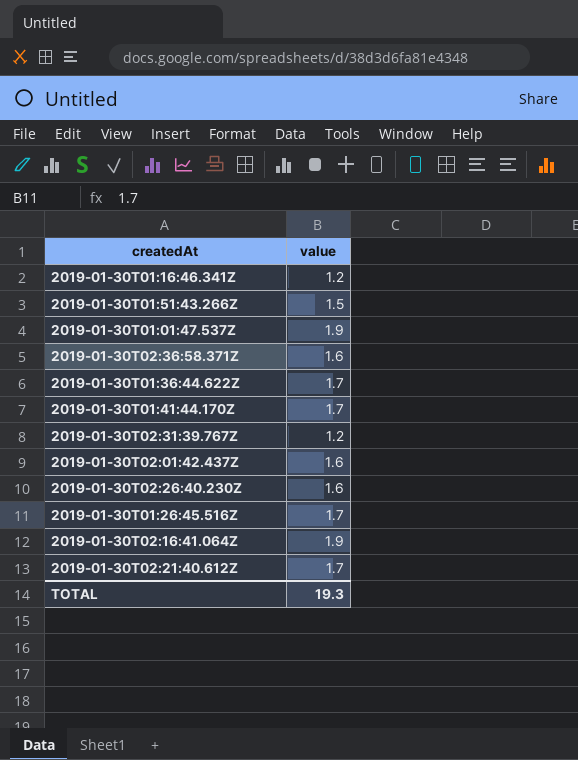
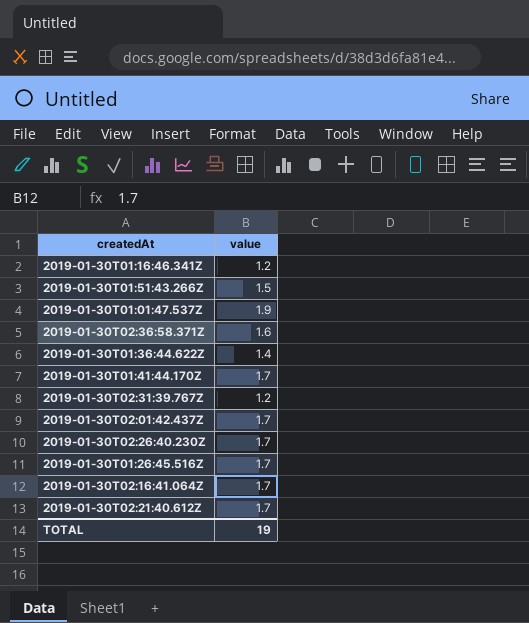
2019-01-30T01:36:44.622Z | value: 1.7 -> 1.4
2019-01-30T02:01:42.437Z | value: 1.6 -> 1.7
2019-01-30T02:26:40.230Z | value: 1.6 -> 1.7
2019-01-30T02:16:41.064Z | value: 1.9 -> 1.7
TOTAL | value: 19.3 -> 19

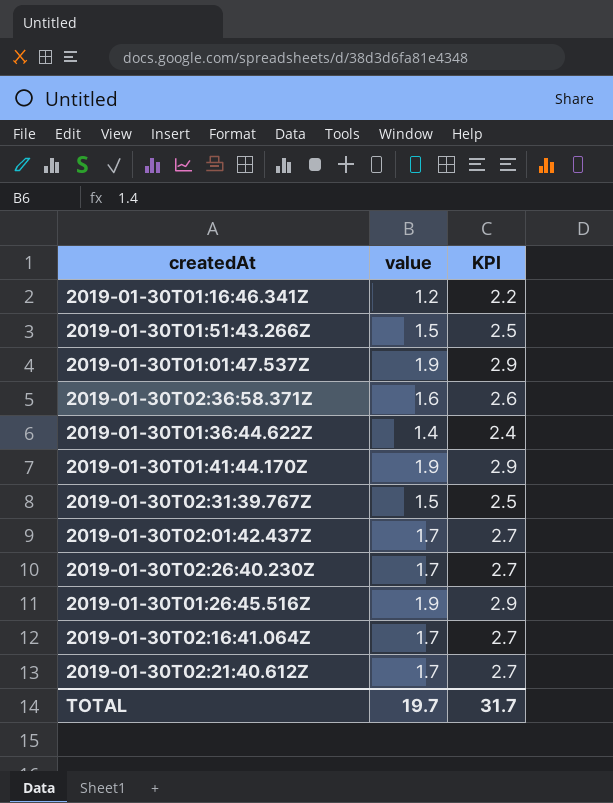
column KPI | formula: none -> [value] + 1
2019-01-30T01:41:44.170Z | value: 1.7 -> 1.9
2019-01-30T02:31:39.767Z | value: 1.2 -> 1.5
2019-01-30T01:26:45.516Z | value: 1.7 -> 1.9
TOTAL | value: 19 -> 19.7

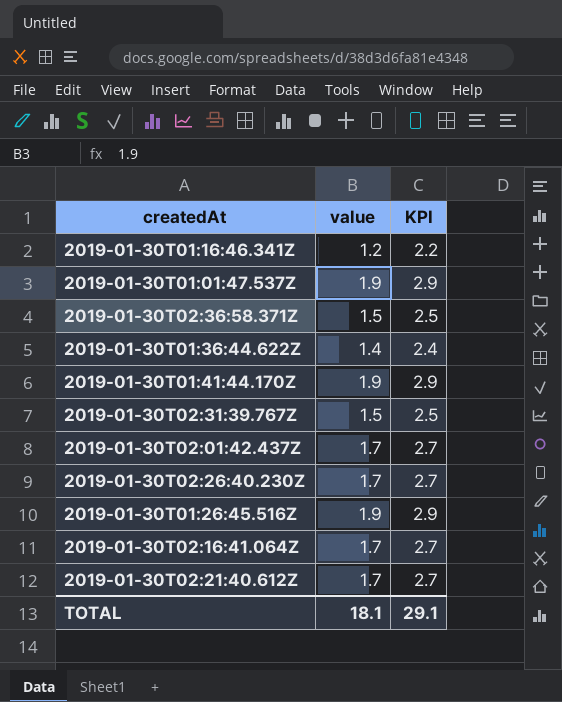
row 2019-01-30T01:51:43.266Z: 1.5 | 2.5 -> none
2019-01-30T02:36:58.371Z | value: 1.6 -> 1.5
2019-01-30T02:36:58.371Z | KPI: 2.6 -> 2.5
TOTAL | value: 19.7 -> 18.1
TOTAL | KPI: 31.7 -> 29.1

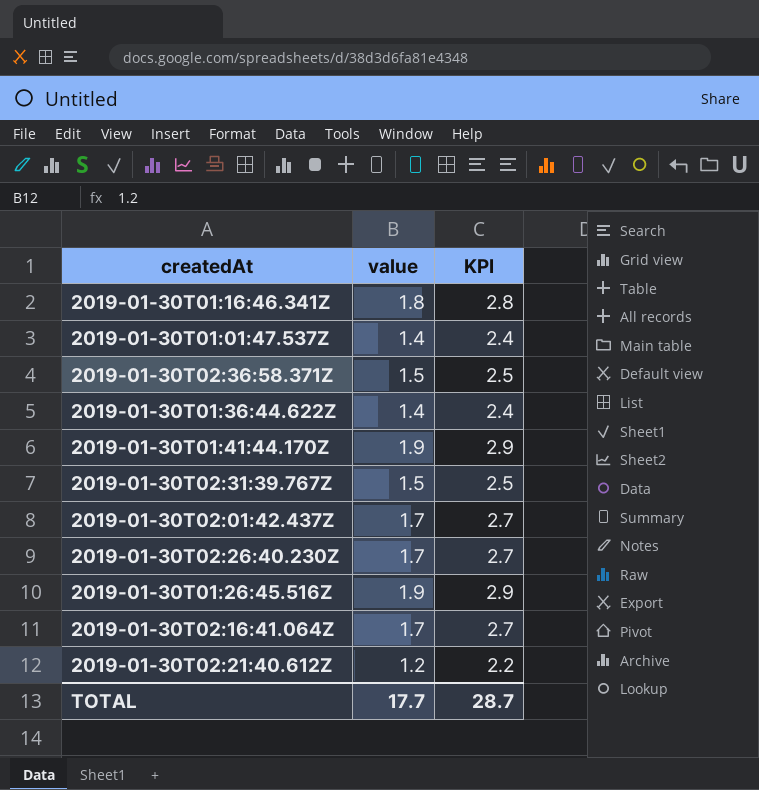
2019-01-30T01:16:46.341Z | value: 1.2 -> 1.8
2019-01-30T01:16:46.341Z | KPI: 2.2 -> 2.8
2019-01-30T01:01:47.537Z | value: 1.9 -> 1.4
2019-01-30T01:01:47.537Z | KPI: 2.9 -> 2.4
2019-01-30T02:21:40.612Z | value: 1.7 -> 1.2
2019-01-30T02:21:40.612Z | KPI: 2.7 -> 2.2
TOTAL | value: 18.1 -> 17.7
TOTAL | KPI: 29.1 -> 28.7

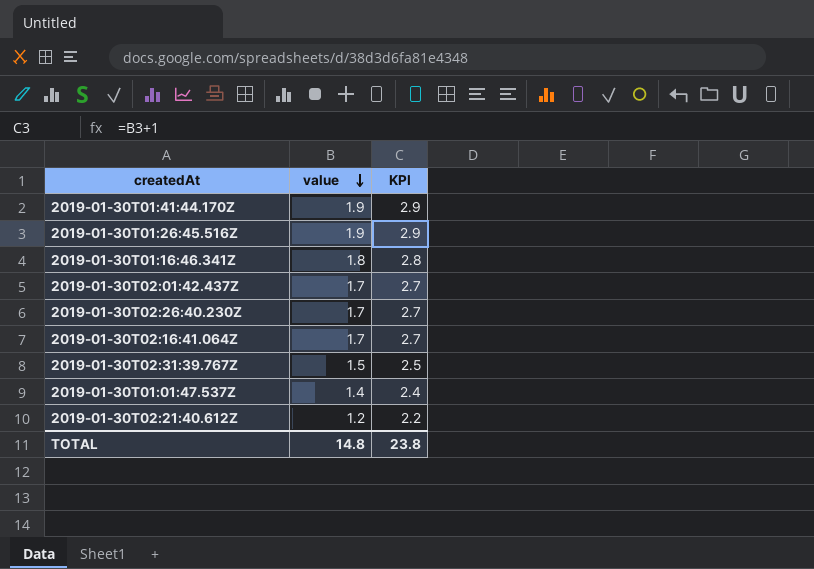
row order: none -> value descending
row 2019-01-30T02:36:58.371Z: 1.5 | 2.5 -> none
row 2019-01-30T01:36:44.622Z: 1.4 | 2.4 -> none
TOTAL | value: 17.7 -> 14.8
TOTAL | KPI: 28.7 -> 23.8

